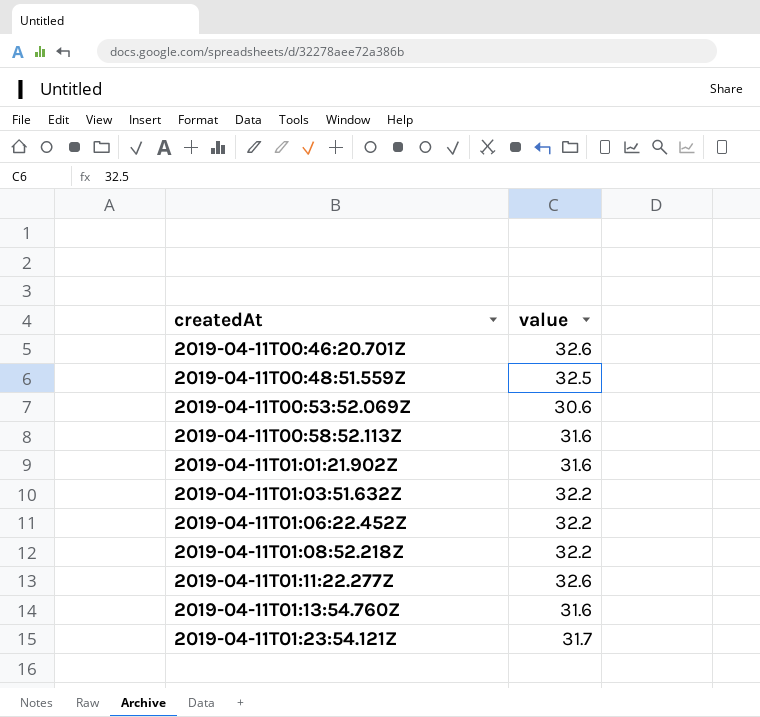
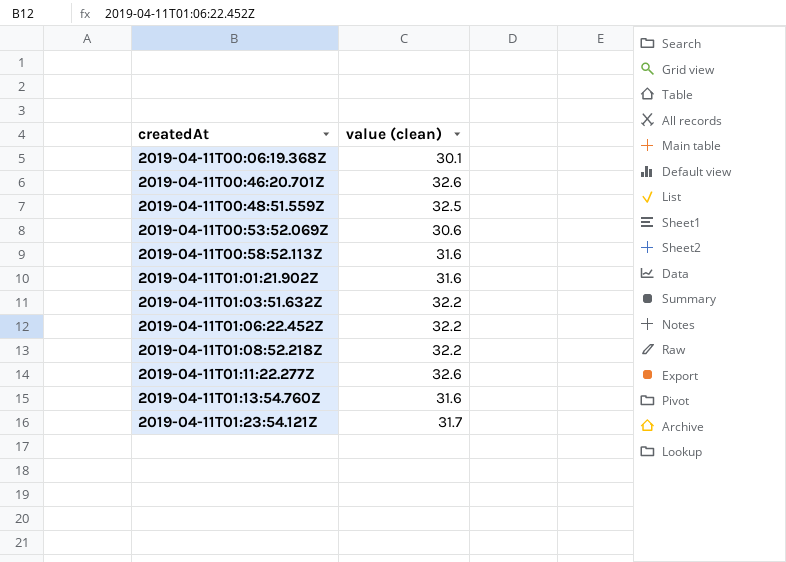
column name: value -> value (clean)
row 2019-04-11T00:06:19.368Z: none -> 30.1

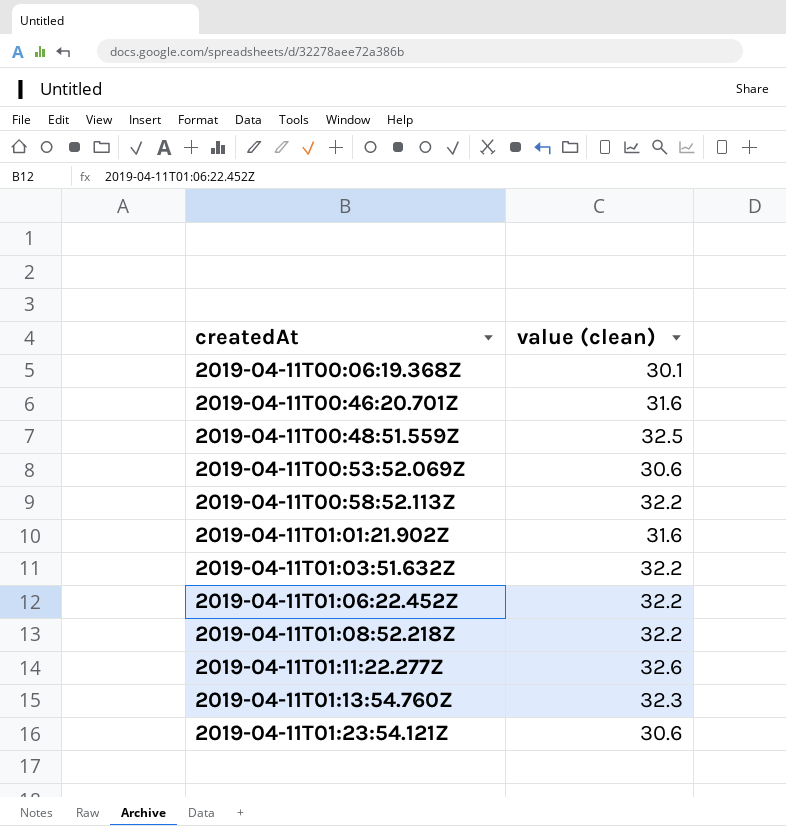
2019-04-11T00:46:20.701Z | value (clean): 32.6 -> 31.6
2019-04-11T00:58:52.113Z | value (clean): 31.6 -> 32.2
2019-04-11T01:13:54.760Z | value (clean): 31.6 -> 32.3
2019-04-11T01:23:54.121Z | value (clean): 31.7 -> 30.6

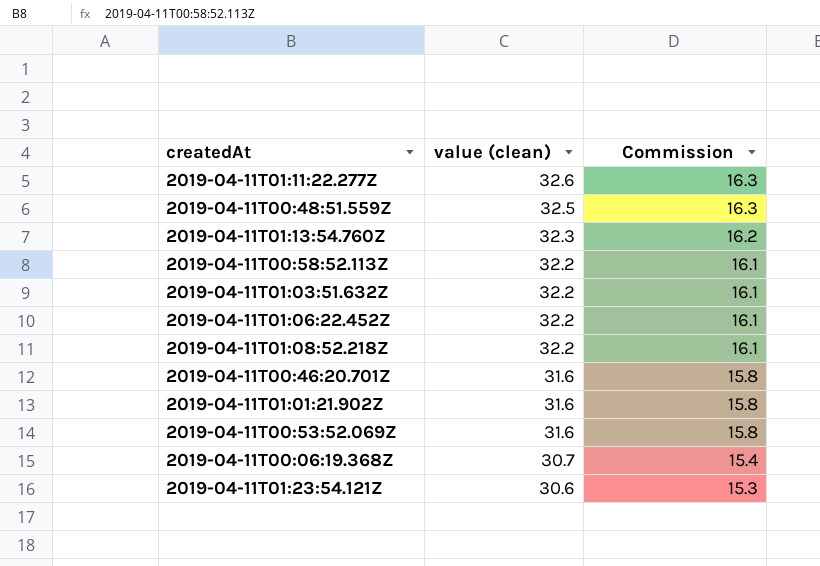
row order: createdAt ascending -> value (clean) descending
column Commission | formula: none -> [value (clean)] * 0.5
2019-04-11T00:53:52.069Z | value (clean): 30.6 -> 31.6
2019-04-11T00:06:19.368Z | value (clean): 30.1 -> 30.7

